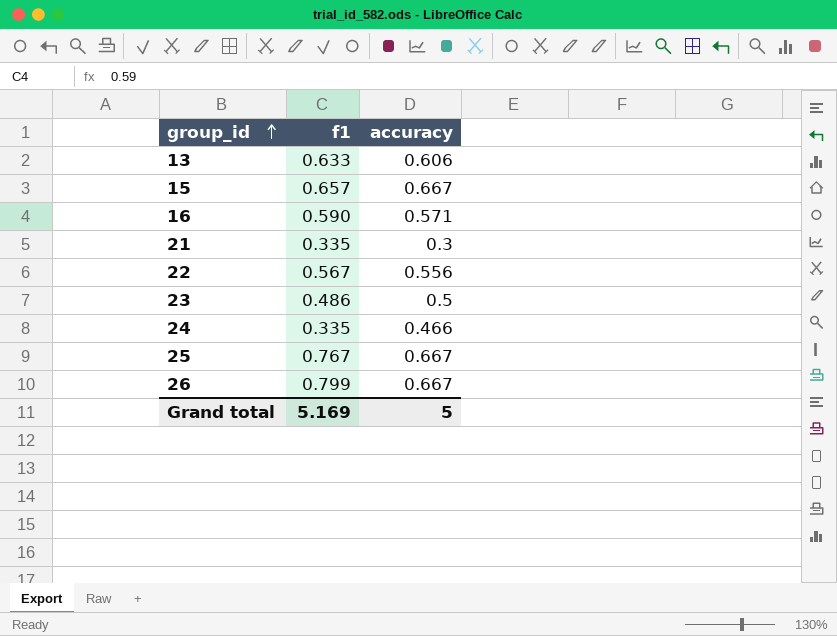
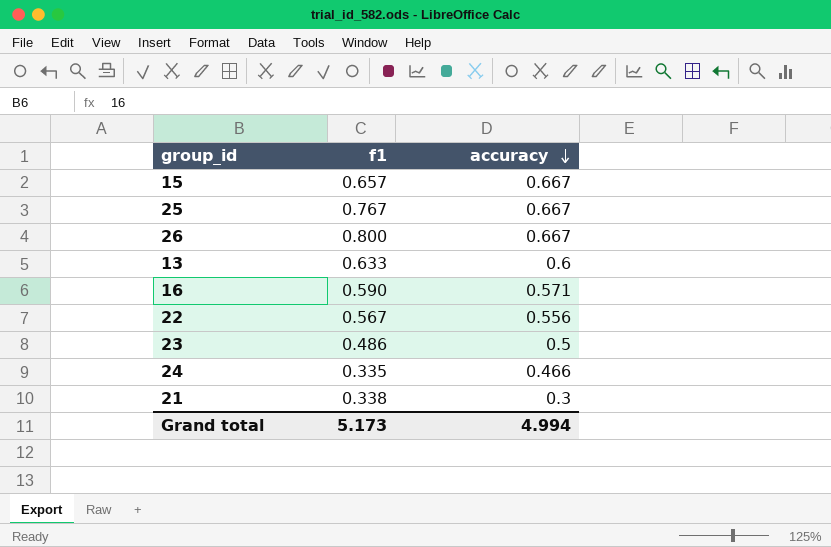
row order: group_id ascending -> accuracy descending
26 | f1: 0.799 -> 0.800
13 | accuracy: 0.606 -> 0.6
21 | f1: 0.335 -> 0.338
Grand total | f1: 5.169 -> 5.173
Grand total | accuracy: 5 -> 4.994

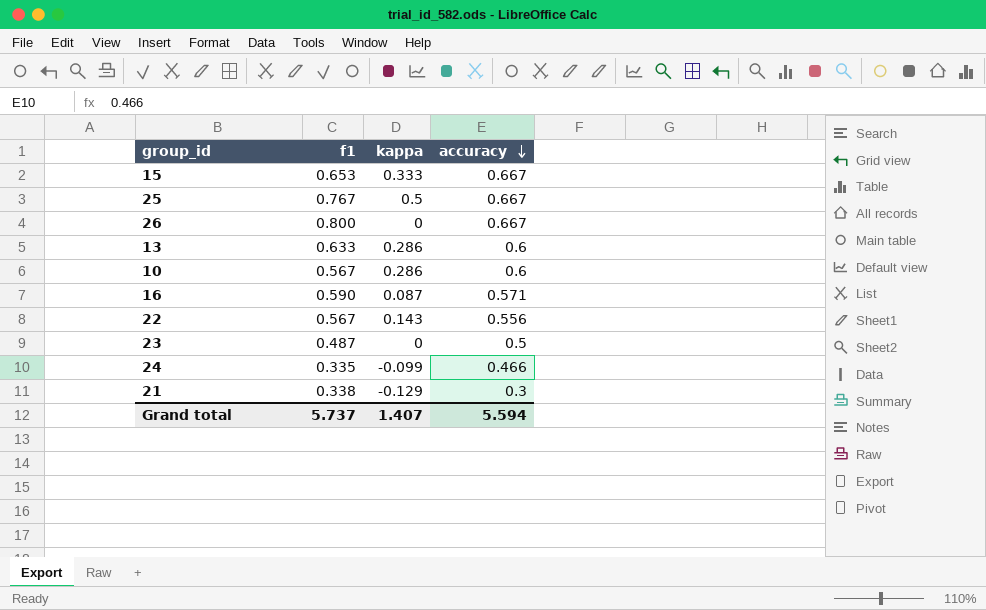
column kappa | position: none -> 3
15 | f1: 0.657 -> 0.653
row 10: none -> 0.567 | 0.286 | 0.6
23 | f1: 0.486 -> 0.487
Grand total | f1: 5.173 -> 5.737
Grand total | accuracy: 4.994 -> 5.594

